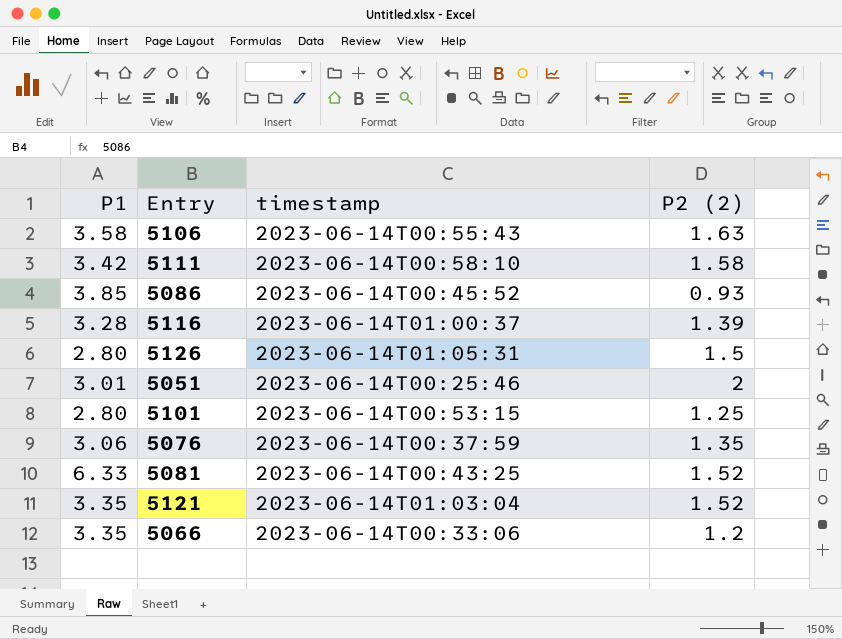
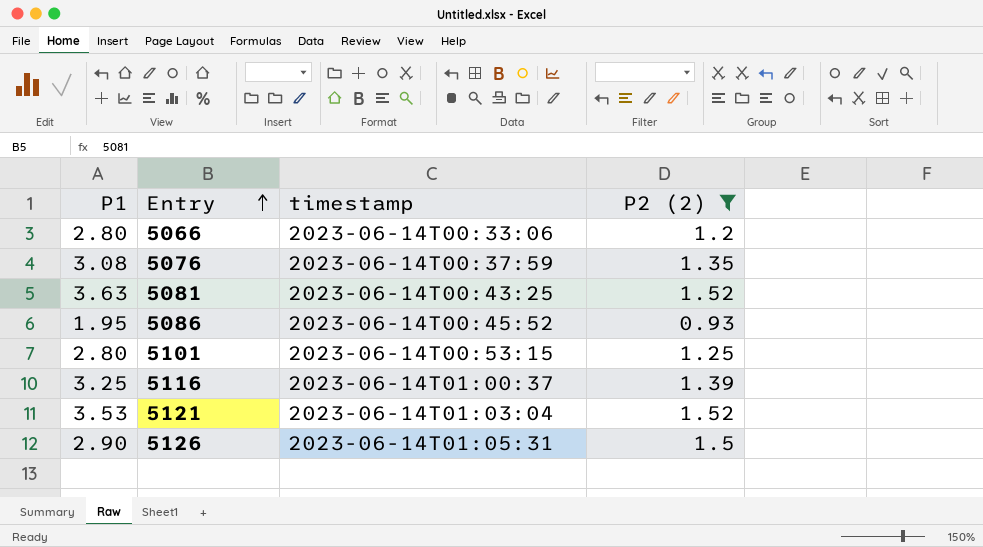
filter: none -> P2 (2) <= 1.52
row order: none -> Entry ascending
5066 | P1: 3.35 -> 2.80
5076 | P1: 3.06 -> 3.08
5081 | P1: 6.33 -> 3.63
5086 | P1: 3.85 -> 1.95
5116 | P1: 3.28 -> 3.25
5121 | P1: 3.35 -> 3.53
5126 | P1: 2.80 -> 2.90

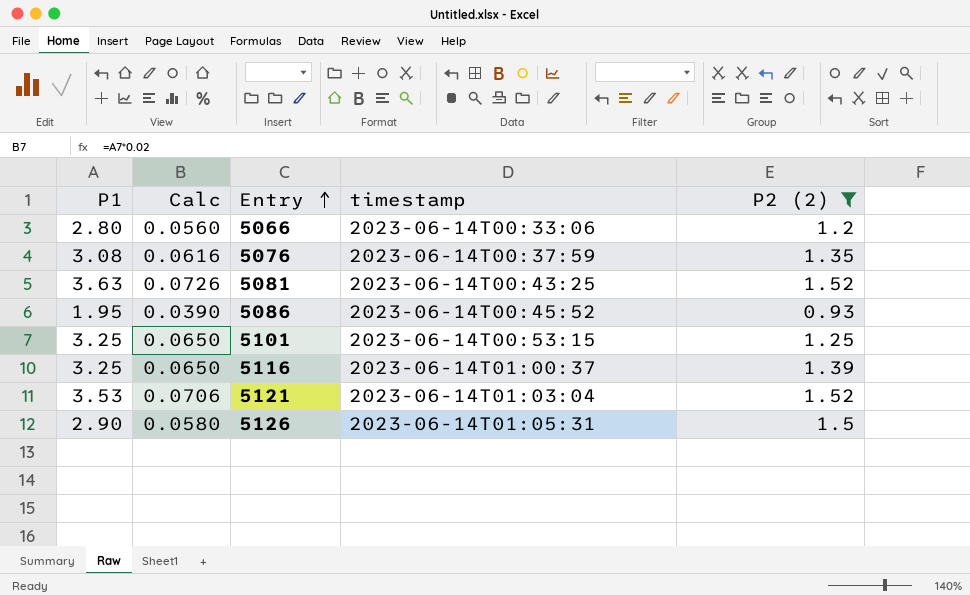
column Calc | formula: none -> [P1] * 0.02
5101 | P1: 2.80 -> 3.25

